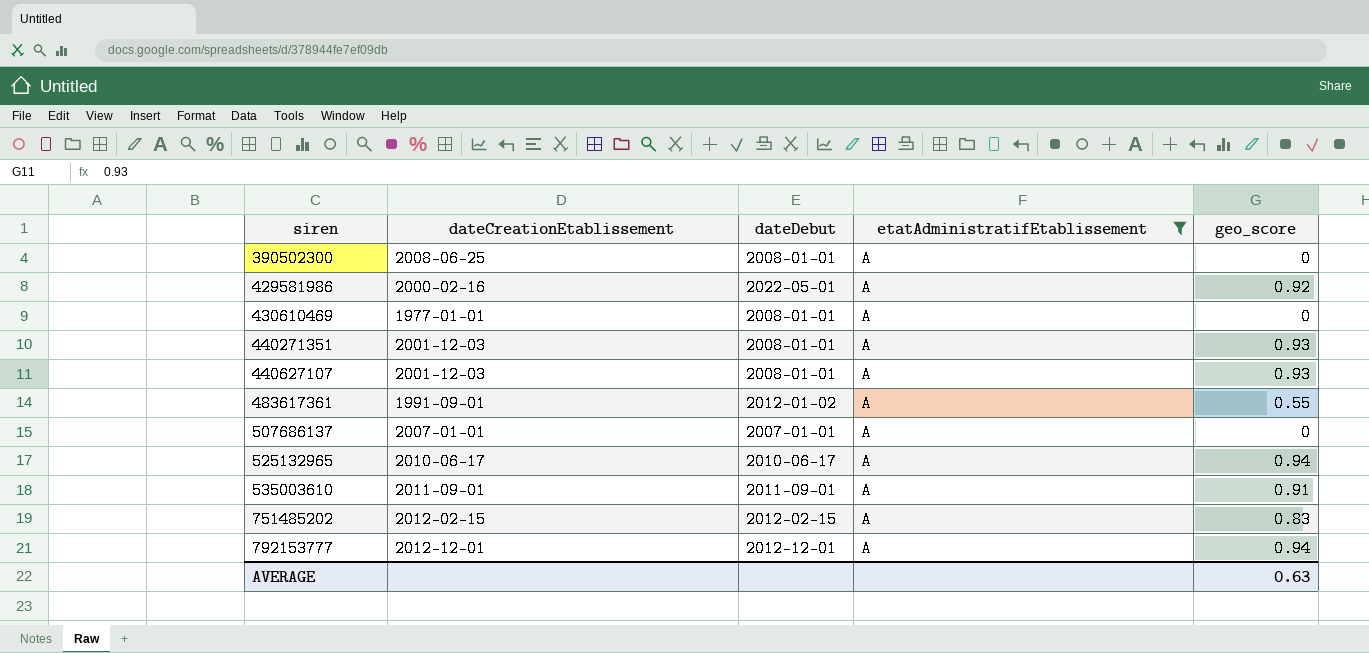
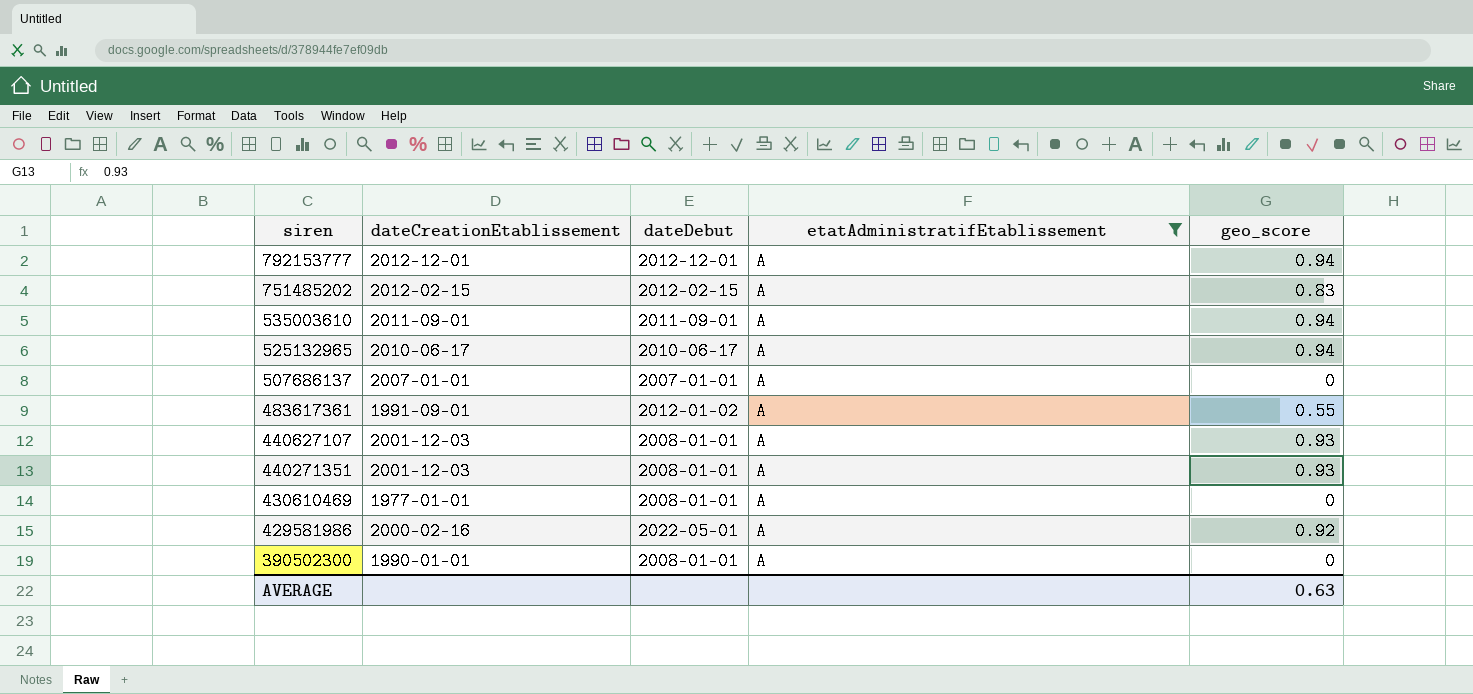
row order: siren ascending -> siren descending
535003610 | geo_score: 0.91 -> 0.94
390502300 | dateCreationEtablissement: 2008-06-25 -> 1990-01-01

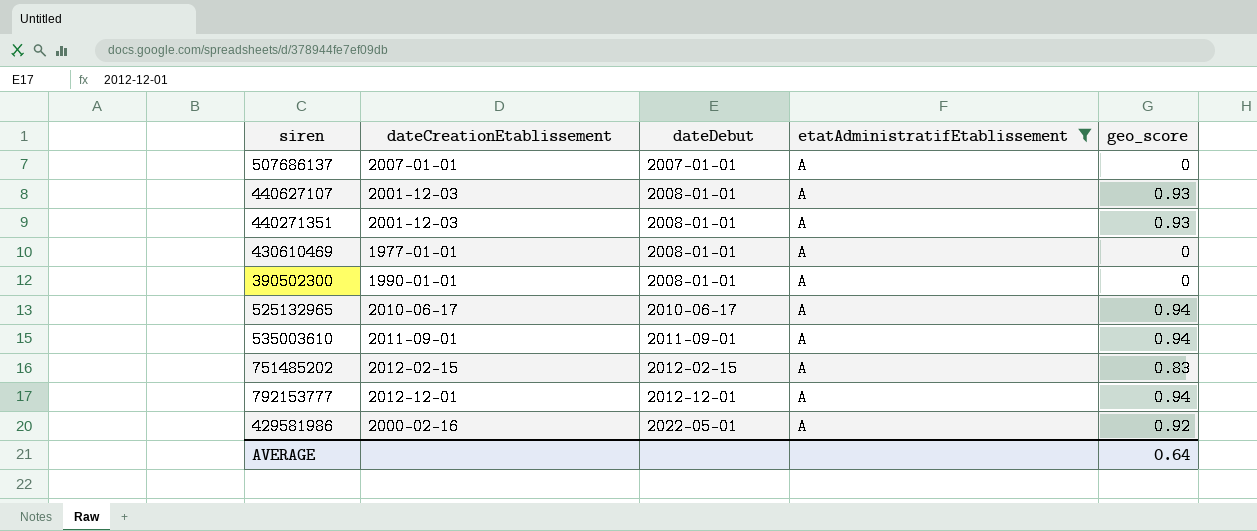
row order: siren descending -> dateDebut ascending
row 483617361: 1991-09-01 | 2012-01-02 | A | 0.55 -> none
AVERAGE | geo_score: 0.63 -> 0.64

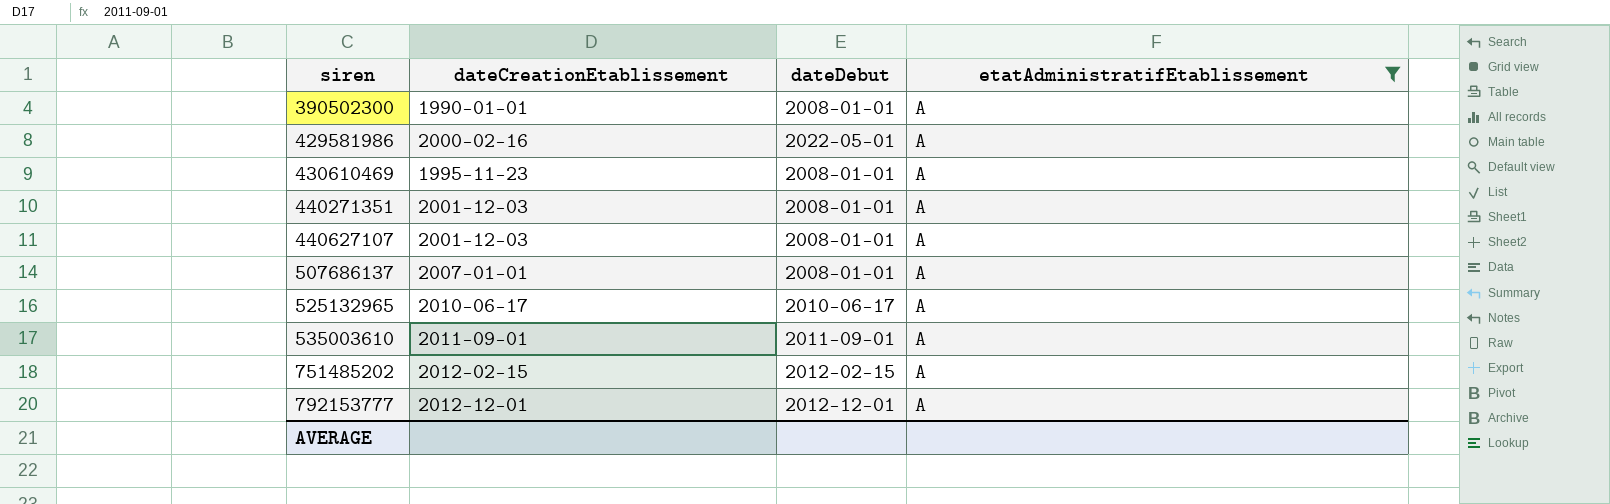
row order: dateDebut ascending -> siren ascending
column geo_score | position: 5 -> none
430610469 | dateCreationEtablissement: 1977-01-01 -> 1995-11-23
507686137 | dateDebut: 2007-01-01 -> 2008-01-01

